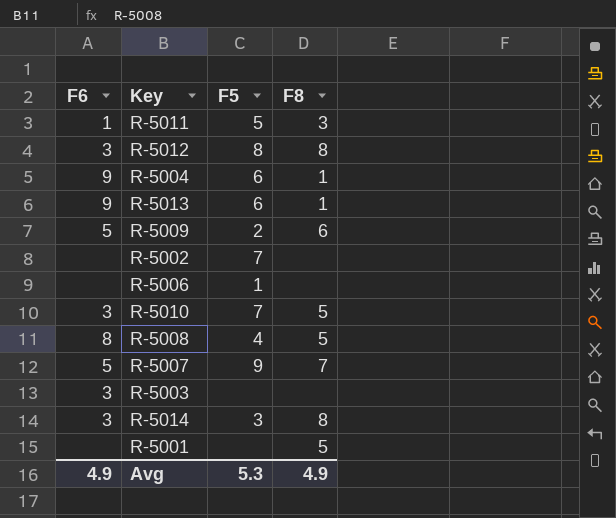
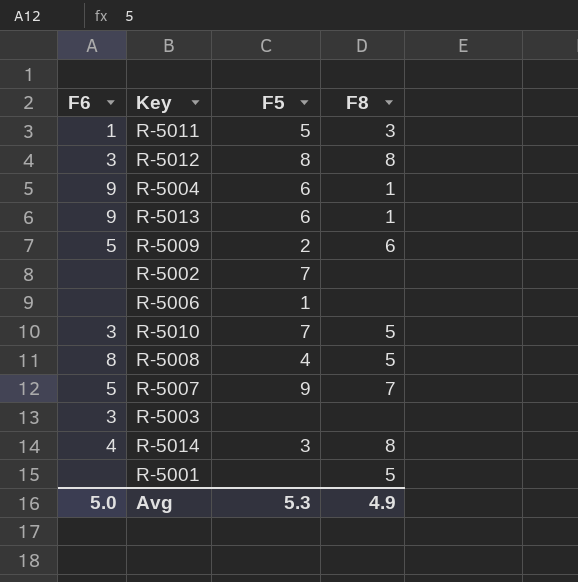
R-5014 | F6: 3 -> 4
Avg | F6: 4.9 -> 5.0

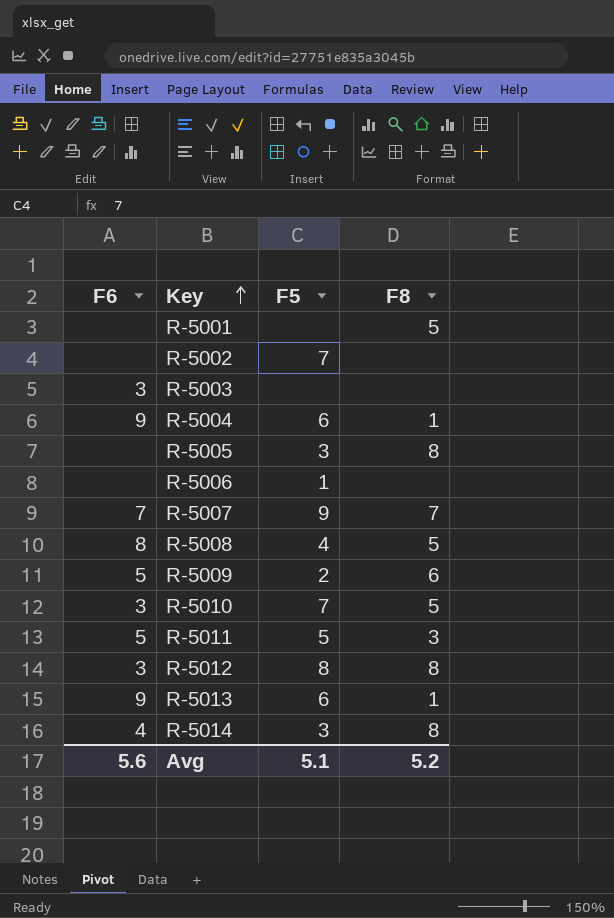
row order: none -> Key ascending
row R-5005: none -> none | 3 | 8
R-5007 | F6: 5 -> 7
R-5011 | F6: 1 -> 5
Avg | F6: 5.0 -> 5.6
Avg | F5: 5.3 -> 5.1
Avg | F8: 4.9 -> 5.2

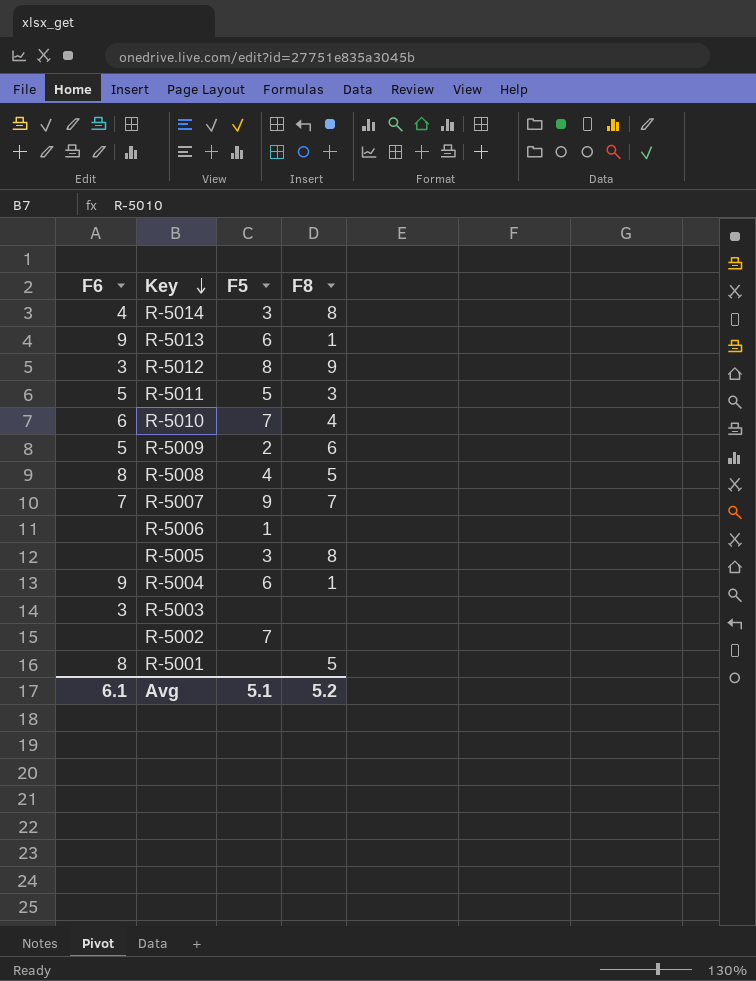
row order: Key ascending -> Key descending
R-5012 | F8: 8 -> 9
R-5010 | F6: 3 -> 6
R-5010 | F8: 5 -> 4
R-5001 | F6: none -> 8
Avg | F6: 5.6 -> 6.1

